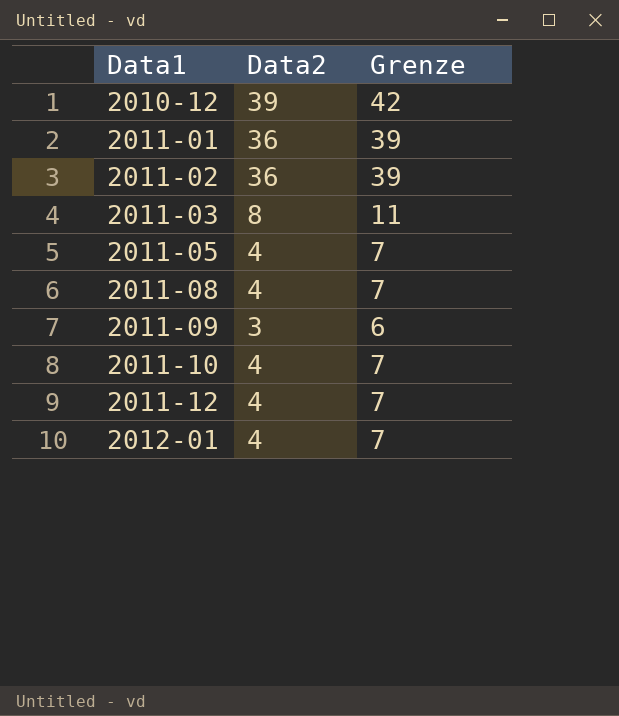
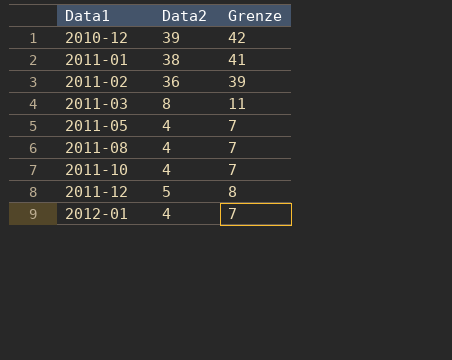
row 2011-09: 3 | 6 -> none
2011-01 | Data2: 36 -> 38
2011-01 | Grenze: 39 -> 41
2011-12 | Data2: 4 -> 5
2011-12 | Grenze: 7 -> 8

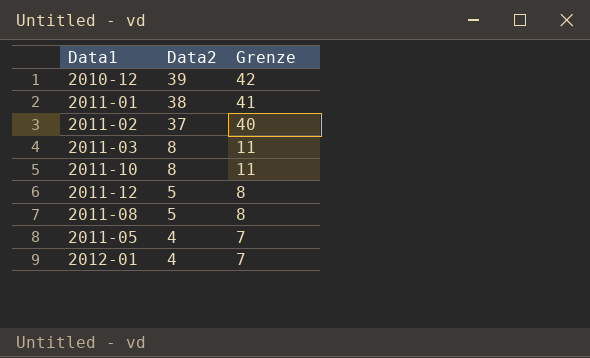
row order: Data1 ascending -> Data2 descending
2011-02 | Data2: 36 -> 37
2011-02 | Grenze: 39 -> 40
2011-10 | Data2: 4 -> 8
2011-10 | Grenze: 7 -> 11
2011-08 | Data2: 4 -> 5
2011-08 | Grenze: 7 -> 8

